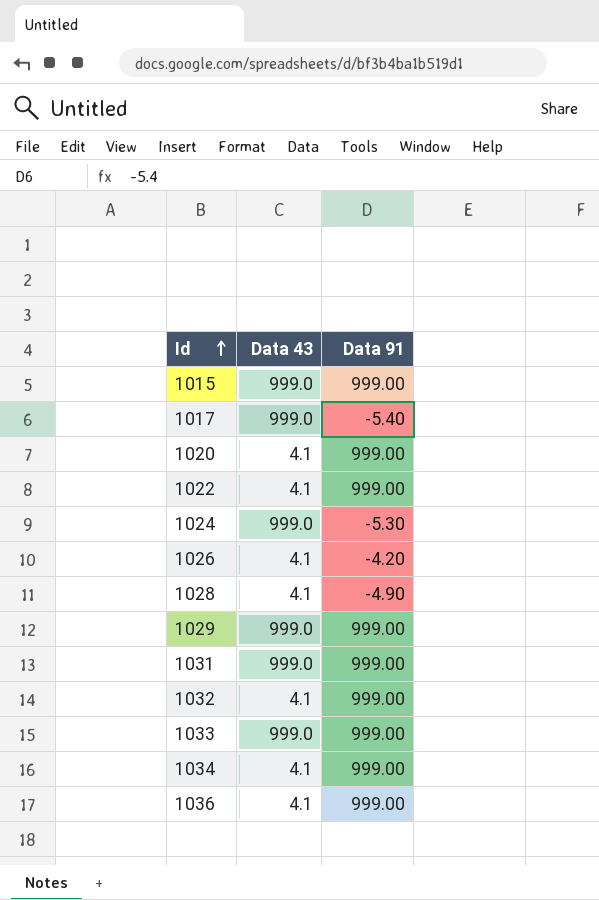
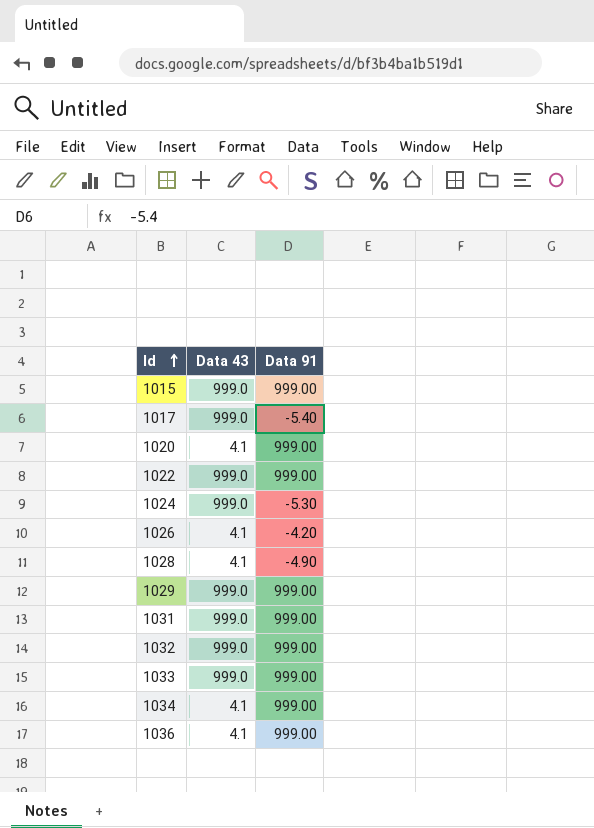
1022 | Data 43: 4.1 -> 999.0
1032 | Data 43: 4.1 -> 999.0

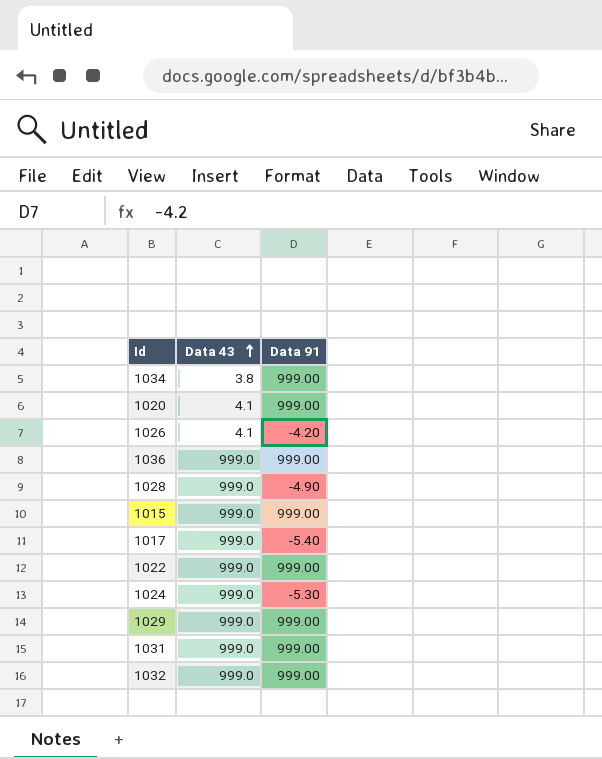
row order: Id ascending -> Data 43 ascending
row 1033: 999.0 | 999.00 -> none
1034 | Data 43: 4.1 -> 3.8
1036 | Data 43: 4.1 -> 999.0
1028 | Data 43: 4.1 -> 999.0

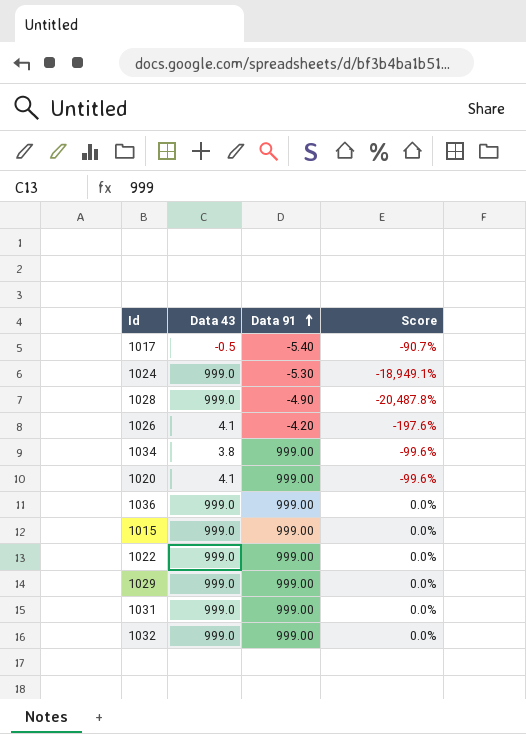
row order: Data 43 ascending -> Data 91 ascending
column Score | formula: none -> ([Data 43] - [Data 91]) / [Data 91]
1017 | Data 43: 999.0 -> -0.5

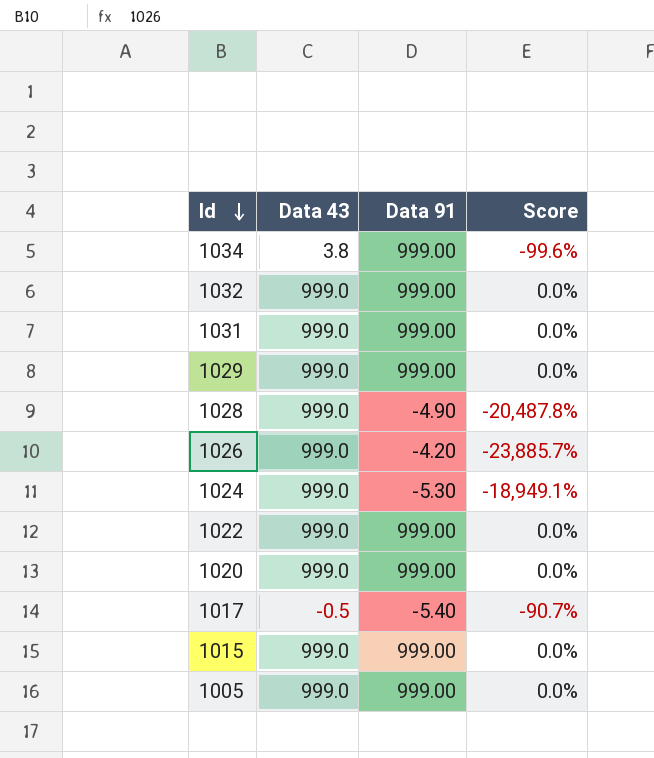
row order: Data 91 ascending -> Id descending
row 1036: 999.0 | 999.00 | 0.0% -> none
1026 | Data 43: 4.1 -> 999.0
1026 | Score: -197.6% -> -23,885.7%
1020 | Data 43: 4.1 -> 999.0
1020 | Score: -99.6% -> 0.0%
row 1005: none -> 999.0 | 999.00 | 0.0%

